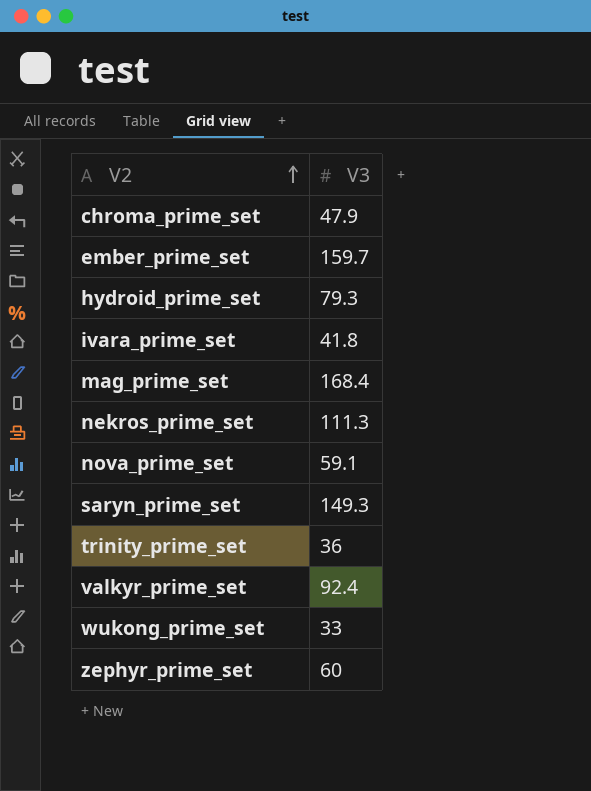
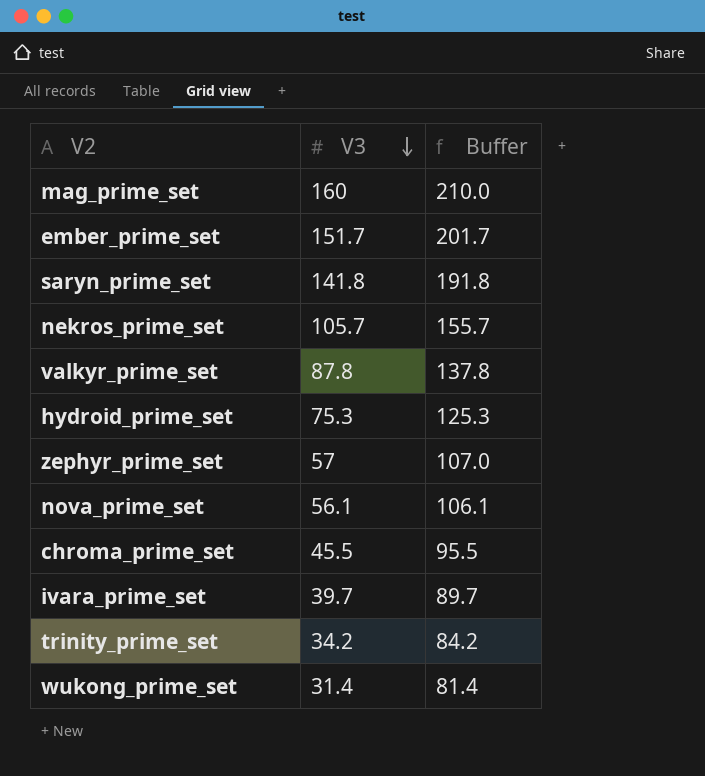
row order: V2 ascending -> V3 descending
column Buffer | formula: none -> [V3] + 50
mag_prime_set | V3: 168.4 -> 160
ember_prime_set | V3: 159.7 -> 151.7
saryn_prime_set | V3: 149.3 -> 141.8
nekros_prime_set | V3: 111.3 -> 105.7
valkyr_prime_set | V3: 92.4 -> 87.8
hydroid_prime_set | V3: 79.3 -> 75.3
zephyr_prime_set | V3: 60 -> 57
nova_prime_set | V3: 59.1 -> 56.1
chroma_prime_set | V3: 47.9 -> 45.5
ivara_prime_set | V3: 41.8 -> 39.7
trinity_prime_set | V3: 36 -> 34.2
wukong_prime_set | V3: 33 -> 31.4

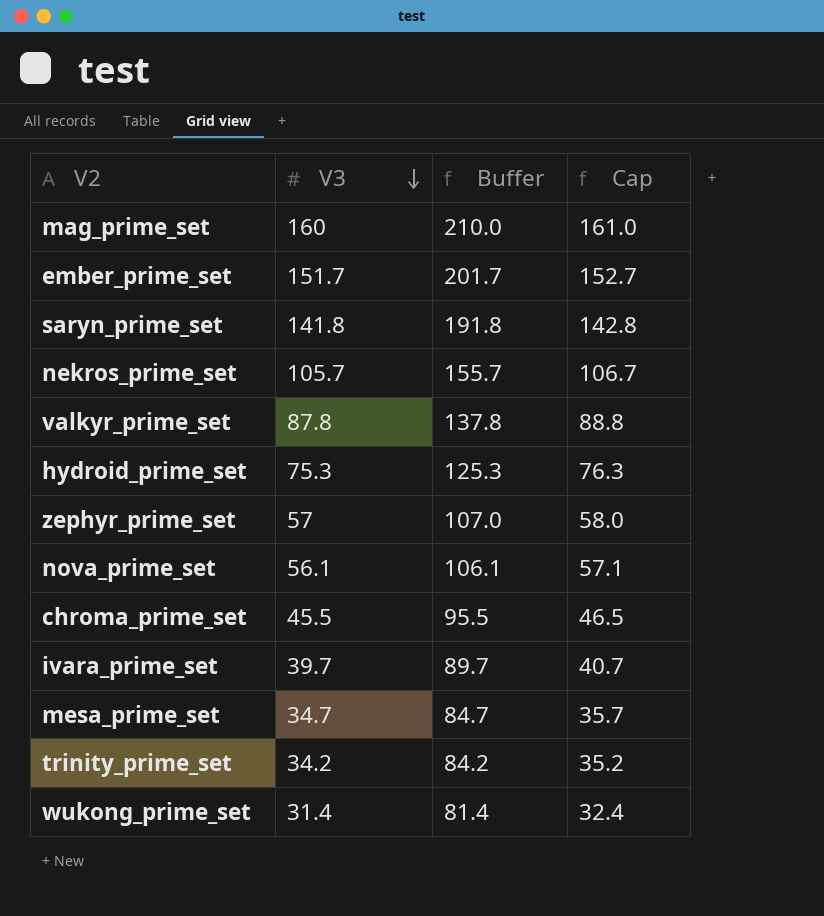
column Cap | formula: none -> [V3] + 1
row mesa_prime_set: none -> 34.7 | 84.7 | 35.7

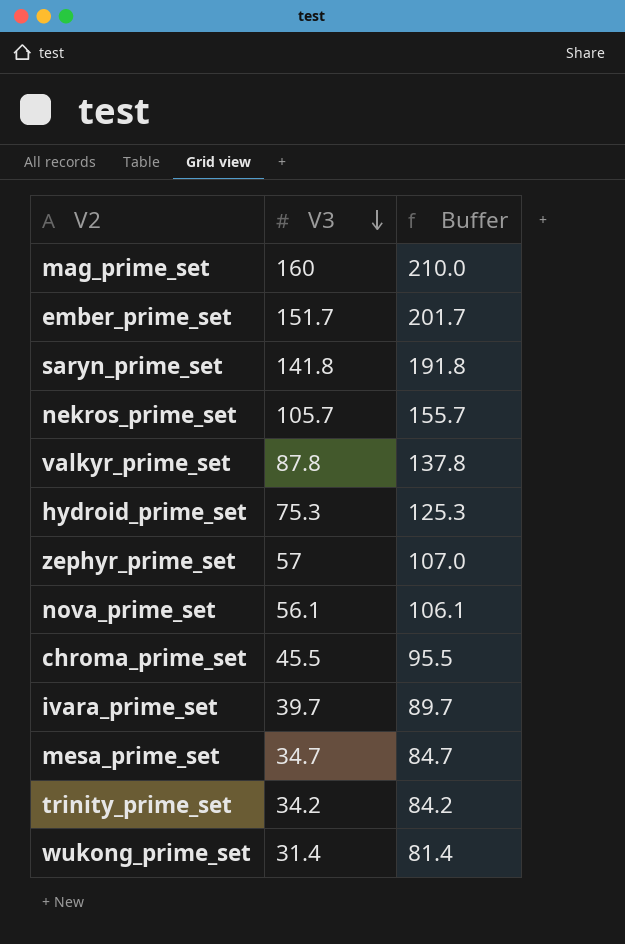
column Cap | formula: [V3] + 1 -> none

